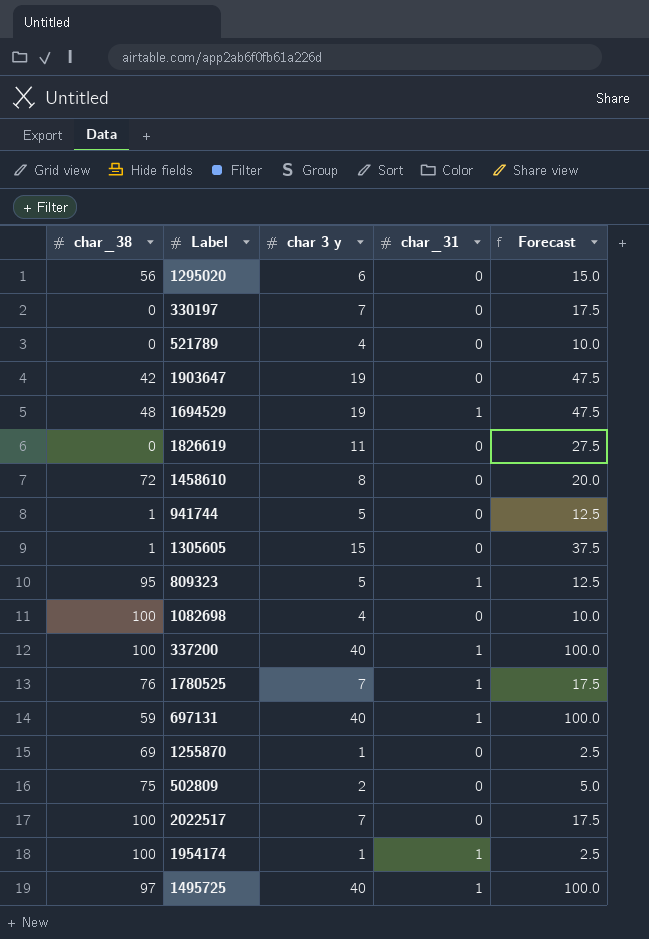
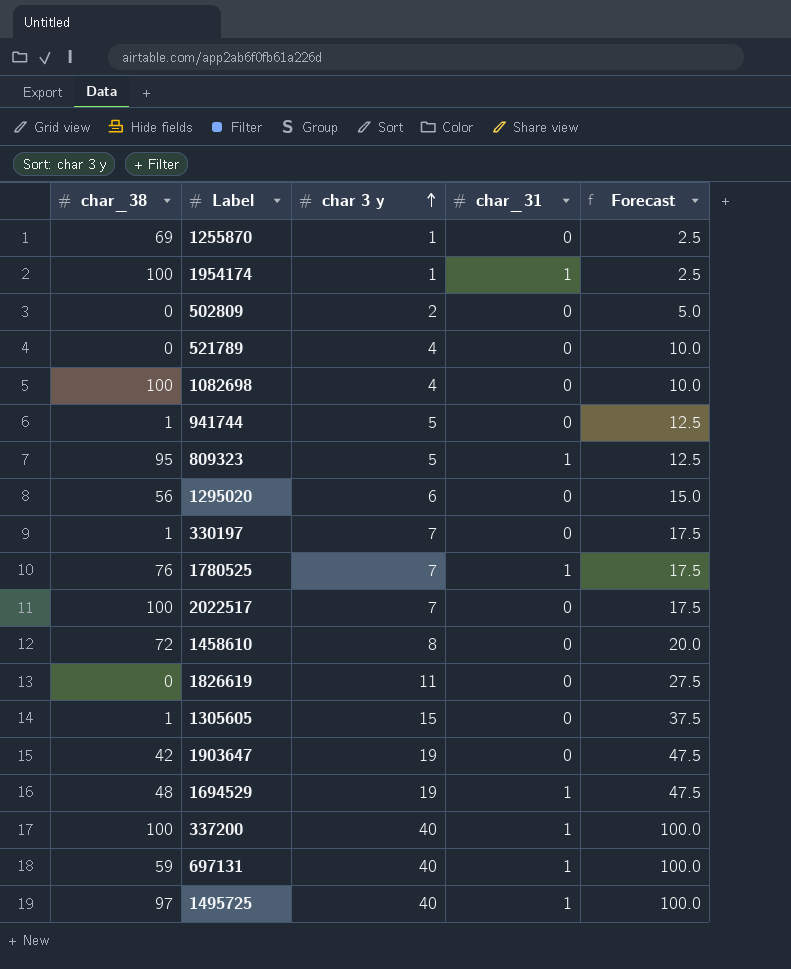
row order: none -> char 3 y ascending
502809 | char_38: 75 -> 0
330197 | char_38: 0 -> 1

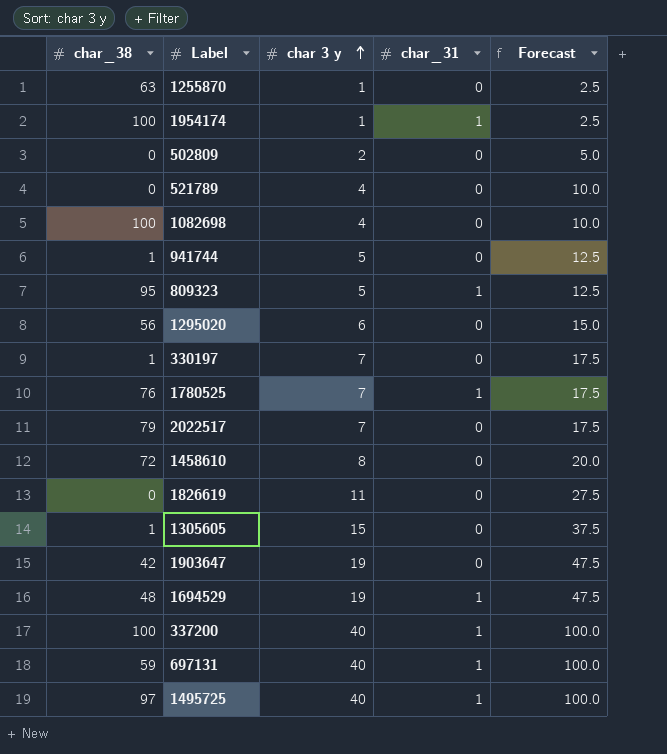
1255870 | char_38: 69 -> 63
2022517 | char_38: 100 -> 79

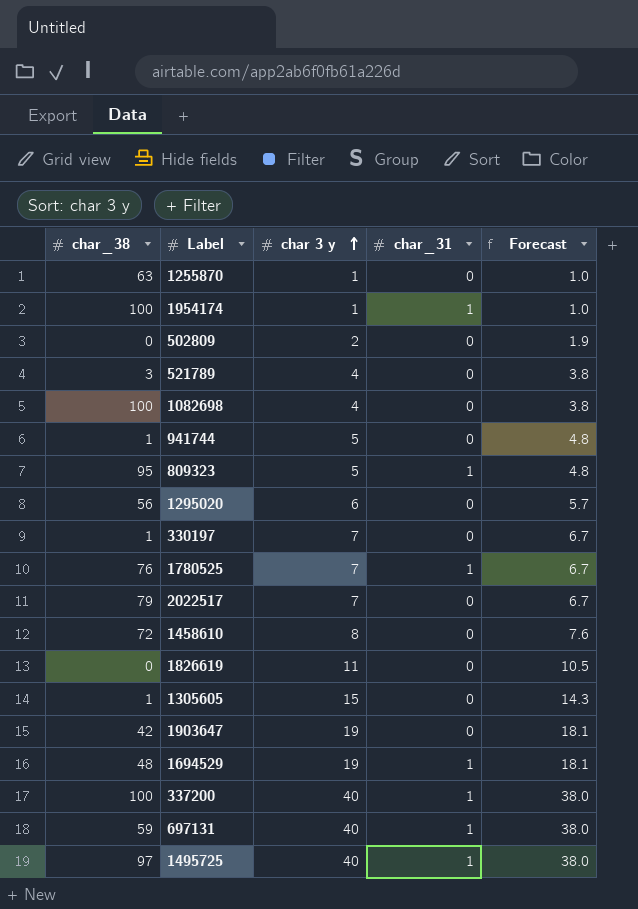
column Forecast | formula: [char 3 y] * 2.5 -> [char 3 y] * 0.95
521789 | char_38: 0 -> 3

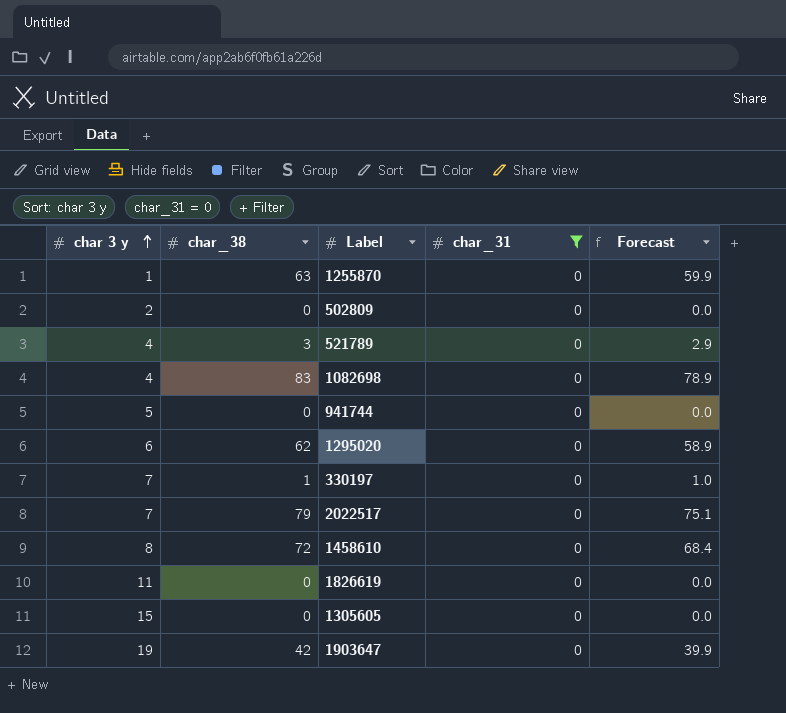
filter: none -> char_31 = 0
column char 3 y | position: 3 -> 1
column Forecast | formula: [char 3 y] * 0.95 -> [char_38] * 0.95
1082698 | char_38: 100 -> 83
941744 | char_38: 1 -> 0
1295020 | char_38: 56 -> 62
1305605 | char_38: 1 -> 0

